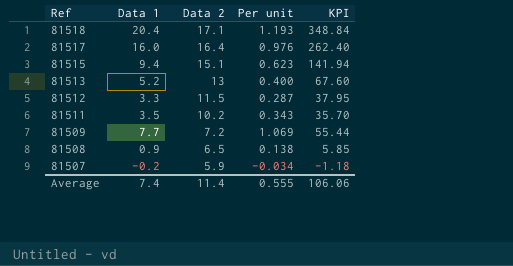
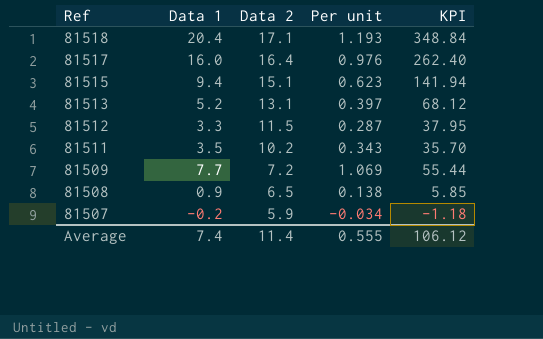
81513 | Data 2: 13 -> 13.1
81513 | Per unit: 0.400 -> 0.397
81513 | KPI: 67.60 -> 68.12
Average | KPI: 106.06 -> 106.12

